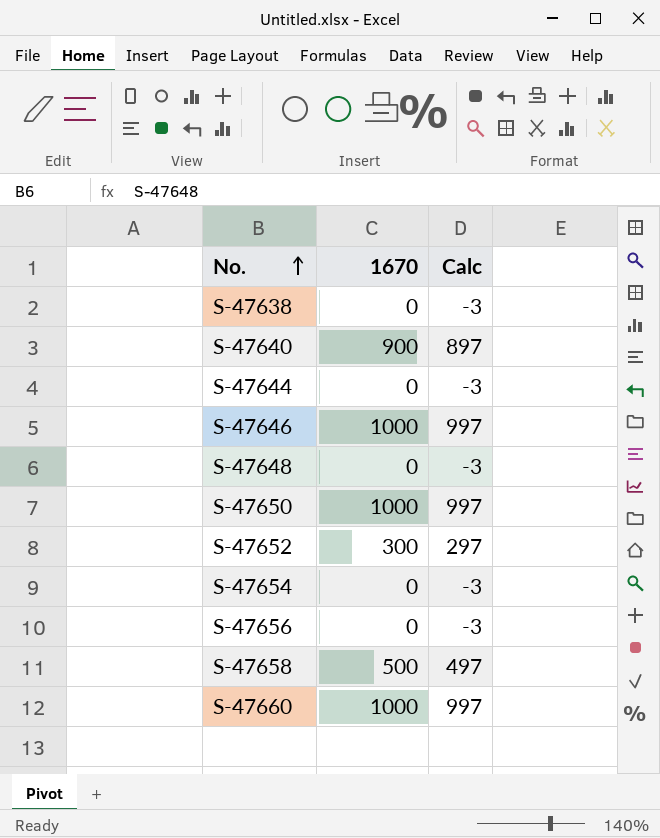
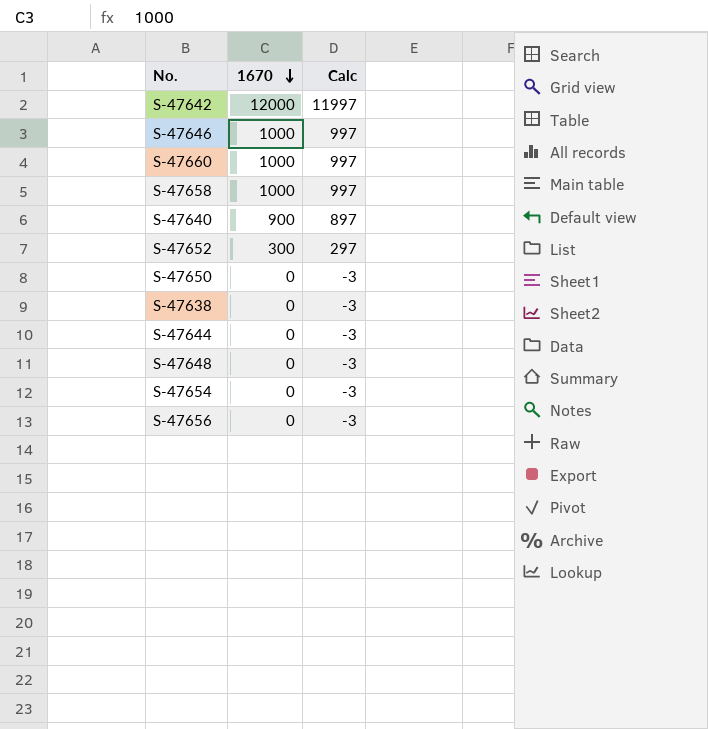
row order: No. ascending -> 1670 descending
row S-47642: none -> 12000 | 11997
S-47658 | 1670: 500 -> 1000
S-47658 | Calc: 497 -> 997
S-47650 | 1670: 1000 -> 0
S-47650 | Calc: 997 -> -3

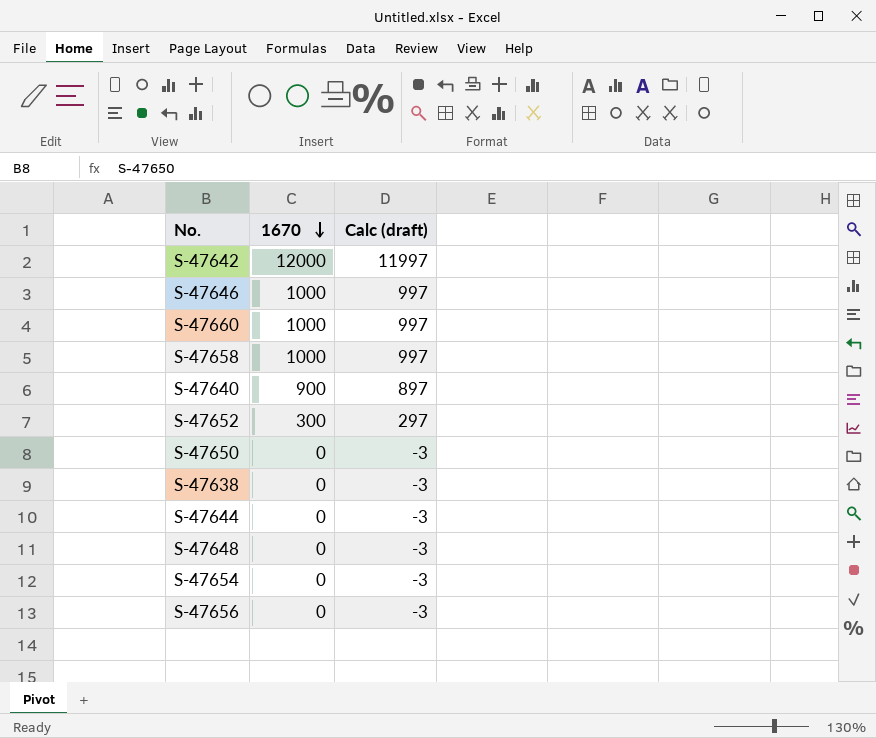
column name: Calc -> Calc (draft)

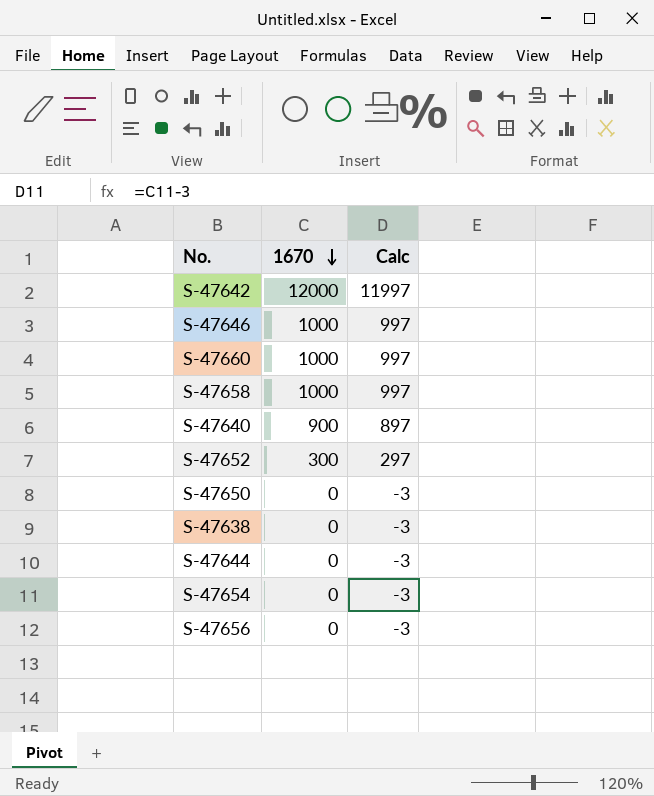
column name: Calc (draft) -> Calc
row S-47648: 0 | -3 -> none

